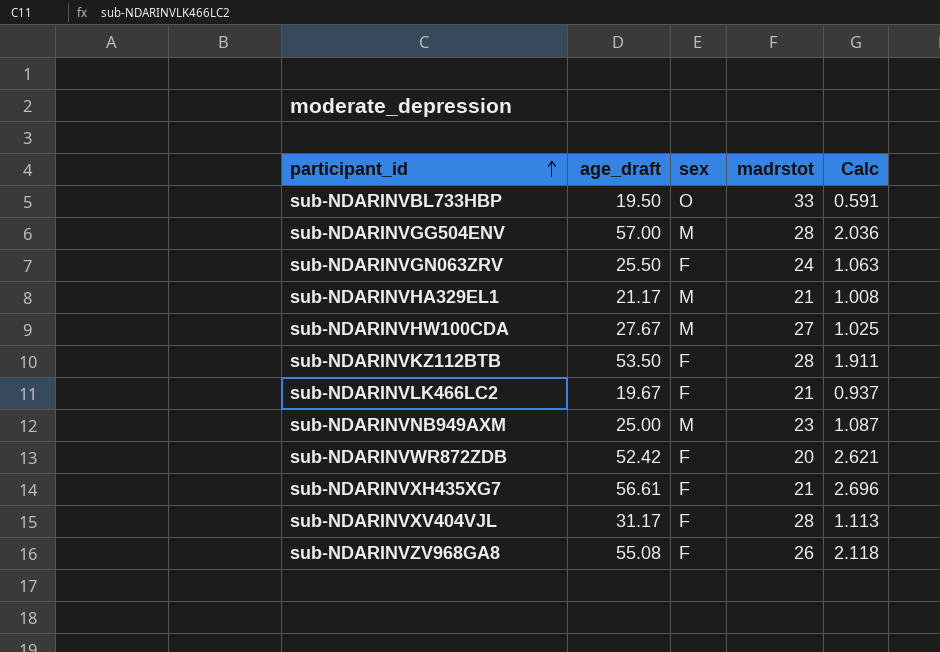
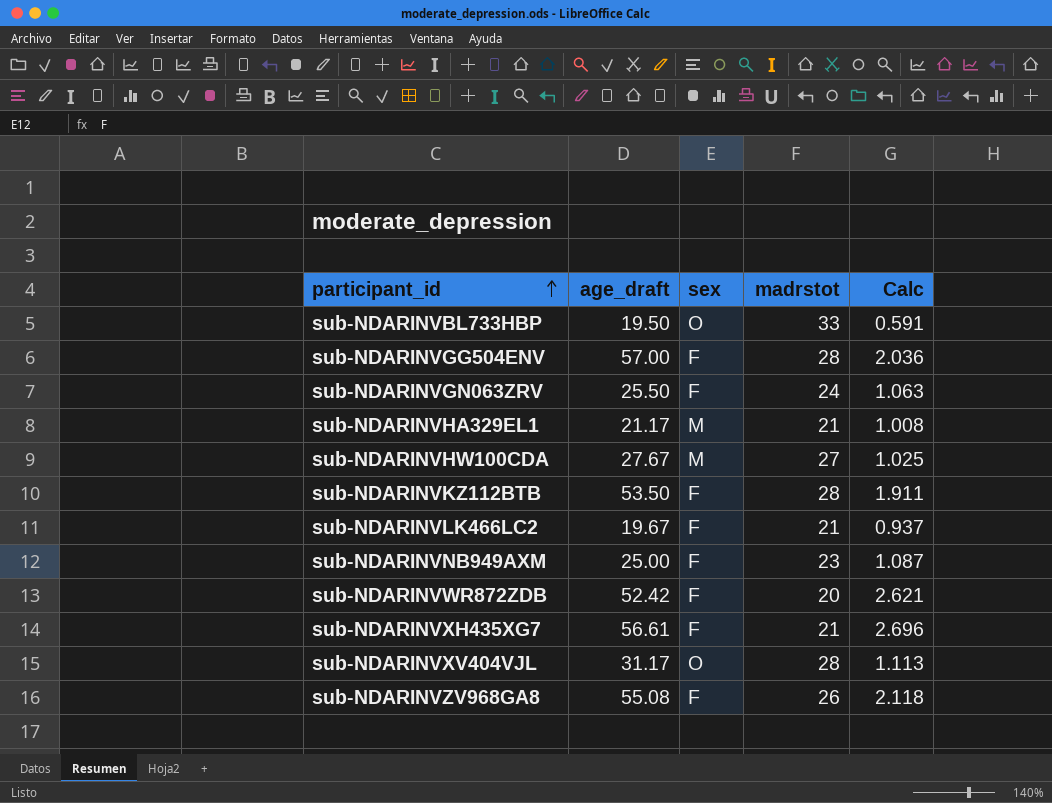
sub-NDARINVGG504ENV | sex: M -> F
sub-NDARINVNB949AXM | sex: M -> F
sub-NDARINVXV404VJL | sex: F -> O

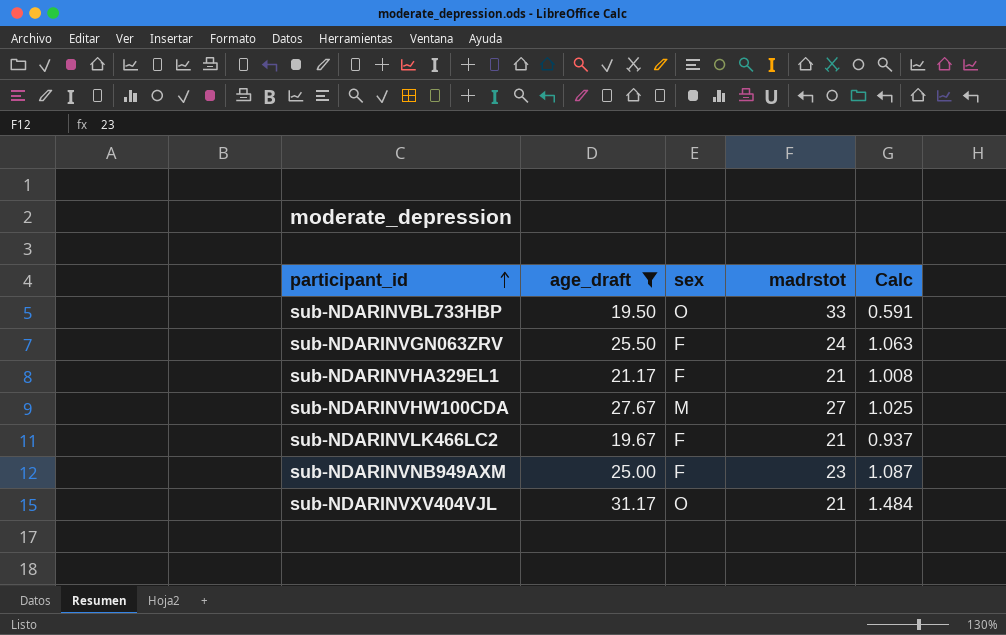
filter: none -> age_draft <= 31.17
sub-NDARINVHA329EL1 | sex: M -> F
sub-NDARINVXV404VJL | madrstot: 28 -> 21
sub-NDARINVXV404VJL | Calc: 1.113 -> 1.484

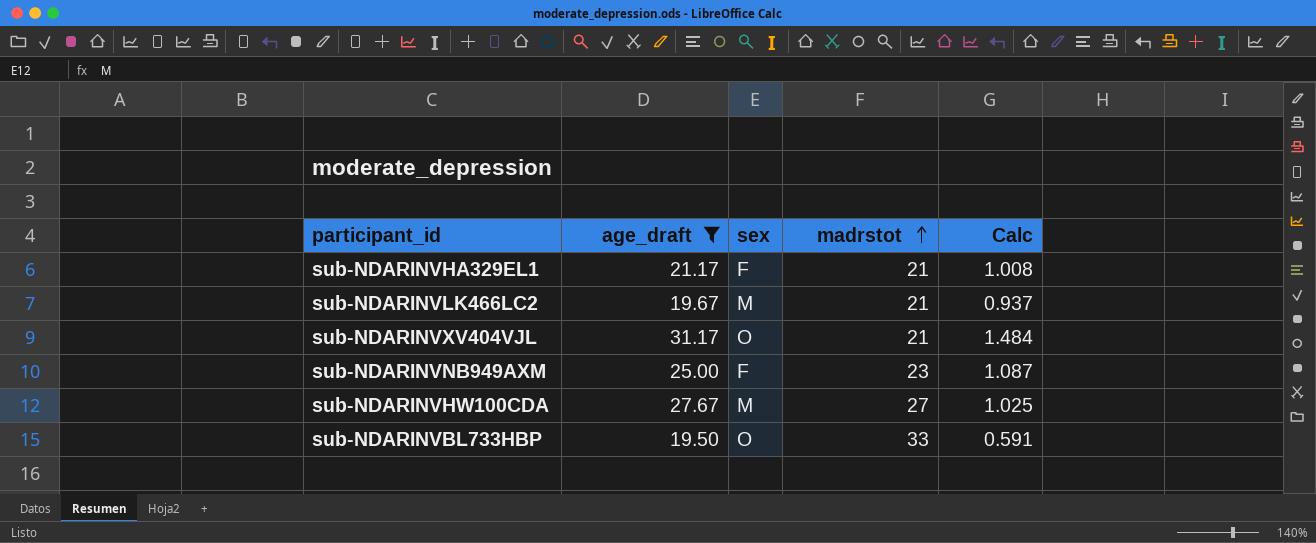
row order: participant_id ascending -> madrstot ascending
row sub-NDARINVGN063ZRV: 25.50 | F | 24 | 1.063 -> none
sub-NDARINVLK466LC2 | sex: F -> M

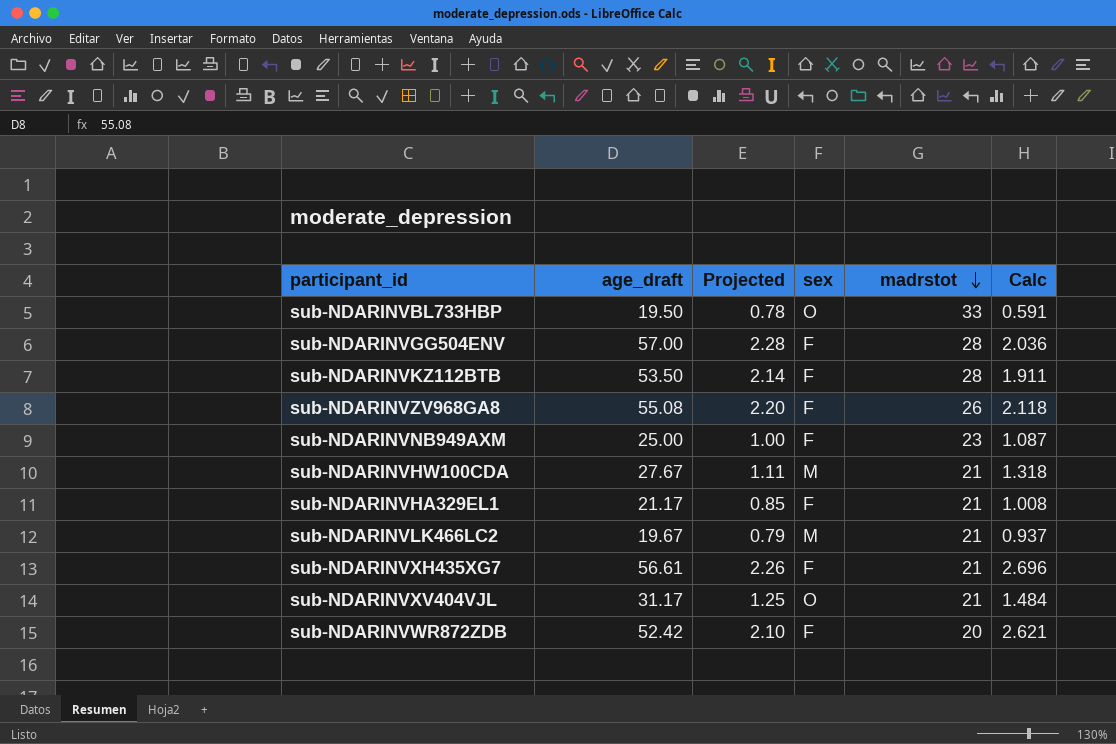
filter: age_draft <= 31.17 -> none
row order: madrstot ascending -> madrstot descending
column Projected | formula: none -> [age_draft] * 0.04
sub-NDARINVHW100CDA | madrstot: 27 -> 21
sub-NDARINVHW100CDA | Calc: 1.025 -> 1.318

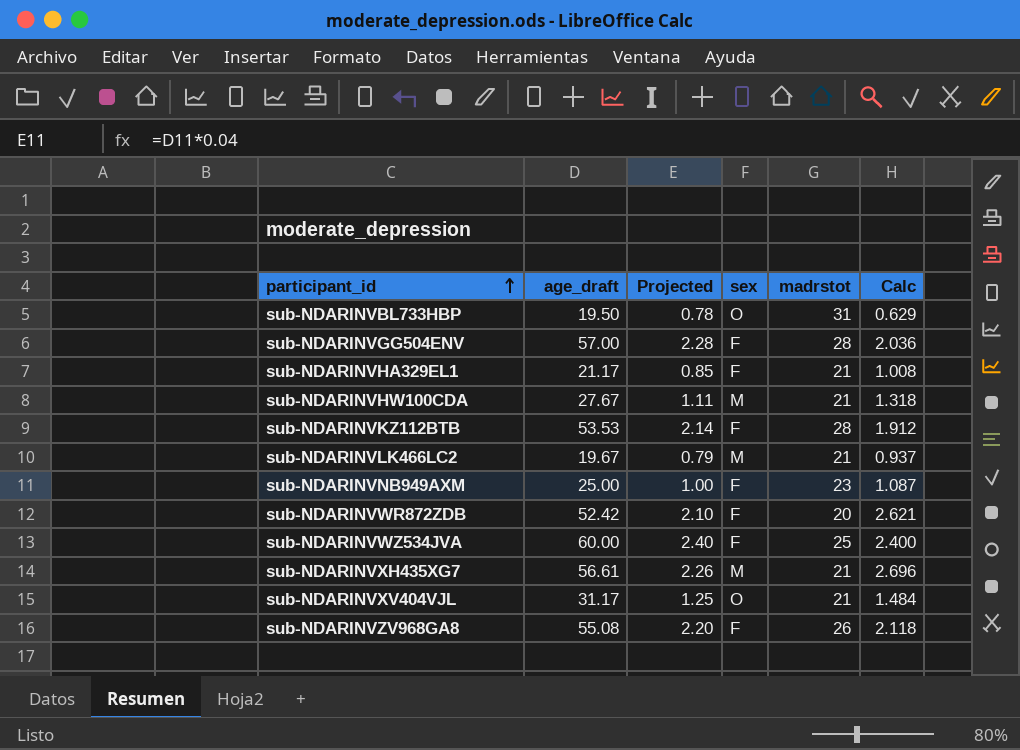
row order: madrstot descending -> participant_id ascending
sub-NDARINVBL733HBP | madrstot: 33 -> 31
sub-NDARINVBL733HBP | Calc: 0.591 -> 0.629
sub-NDARINVKZ112BTB | age_draft: 53.50 -> 53.53
sub-NDARINVKZ112BTB | Calc: 1.911 -> 1.912
row sub-NDARINVWZ534JVA: none -> 60.00 | 2.40 | F | 25 | 2.400
sub-NDARINVXH435XG7 | sex: F -> M

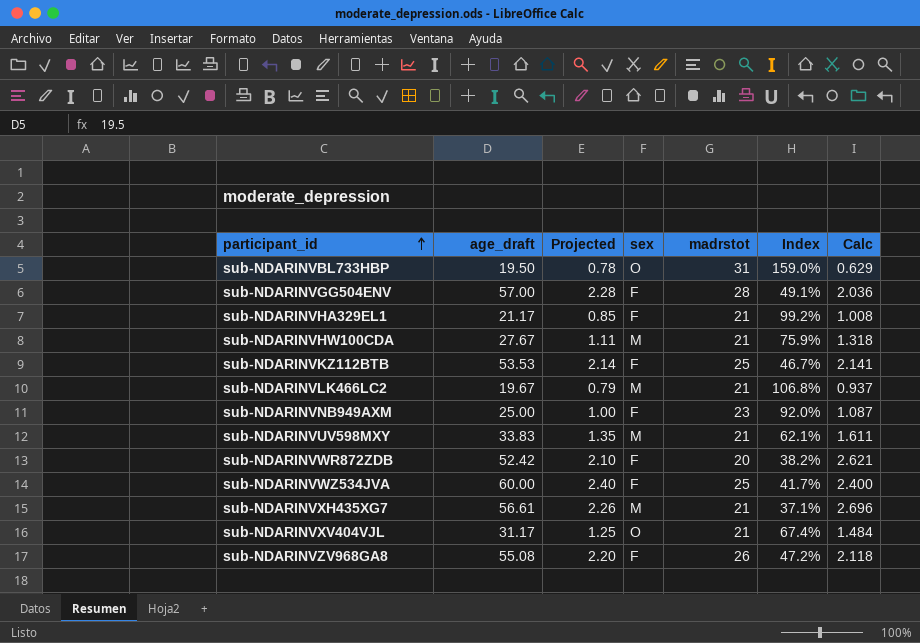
column Index | formula: none -> [madrstot] / [age_draft]
sub-NDARINVKZ112BTB | madrstot: 28 -> 25
sub-NDARINVKZ112BTB | Calc: 1.912 -> 2.141
row sub-NDARINVUV598MXY: none -> 33.83 | 1.35 | M | 21 | 62.1% | 1.611

